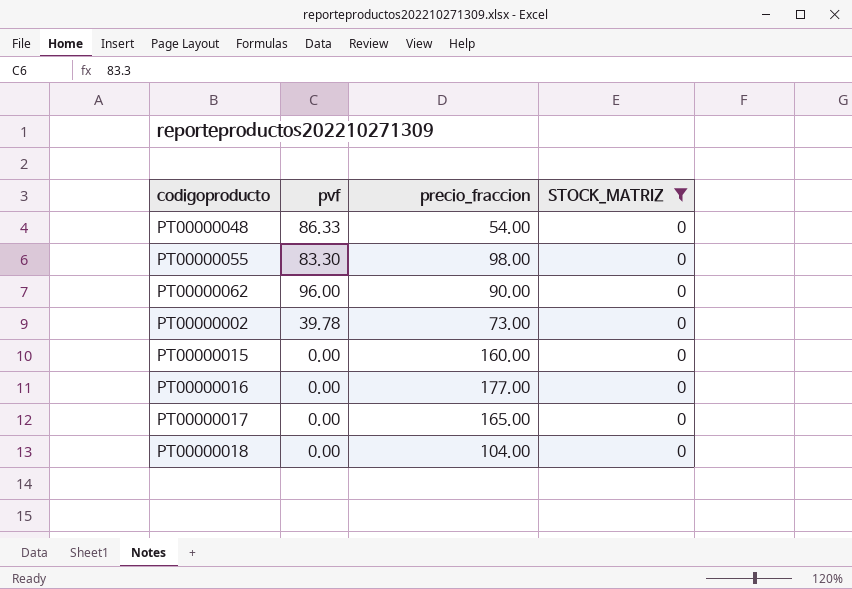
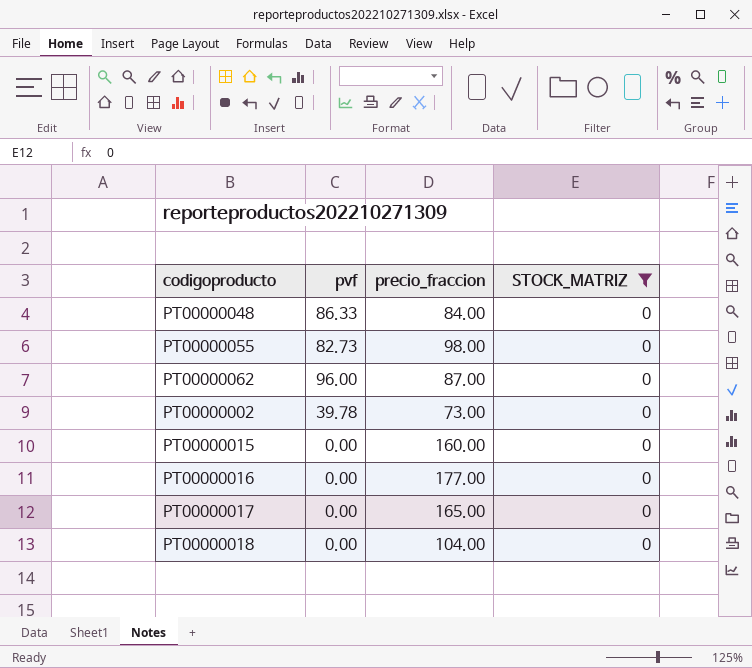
PT00000048 | precio_fraccion: 54.00 -> 84.00
PT00000055 | pvf: 83.30 -> 82.73
PT00000062 | precio_fraccion: 90.00 -> 87.00

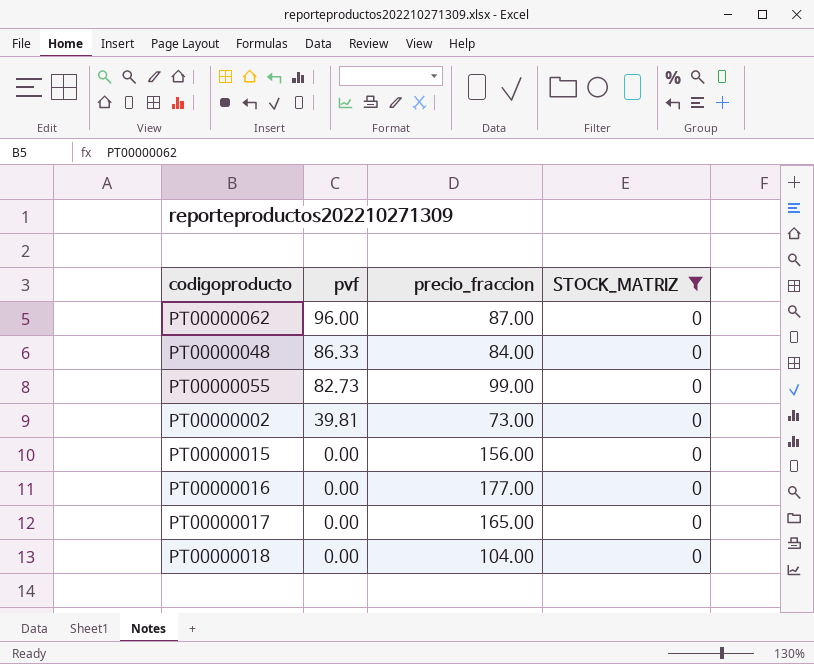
row order: none -> pvf descending
PT00000055 | precio_fraccion: 98.00 -> 99.00
PT00000002 | pvf: 39.78 -> 39.81
PT00000015 | precio_fraccion: 160.00 -> 156.00

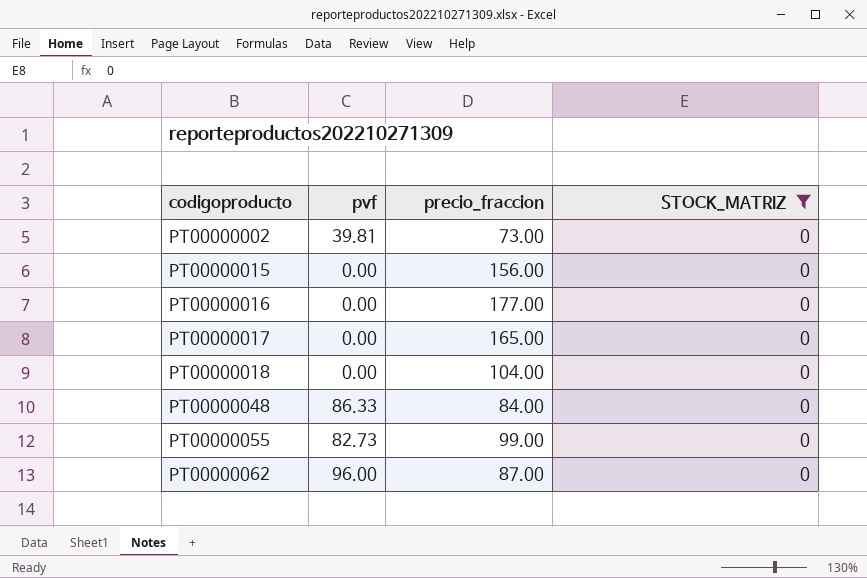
row order: pvf descending -> codigoproducto ascending

